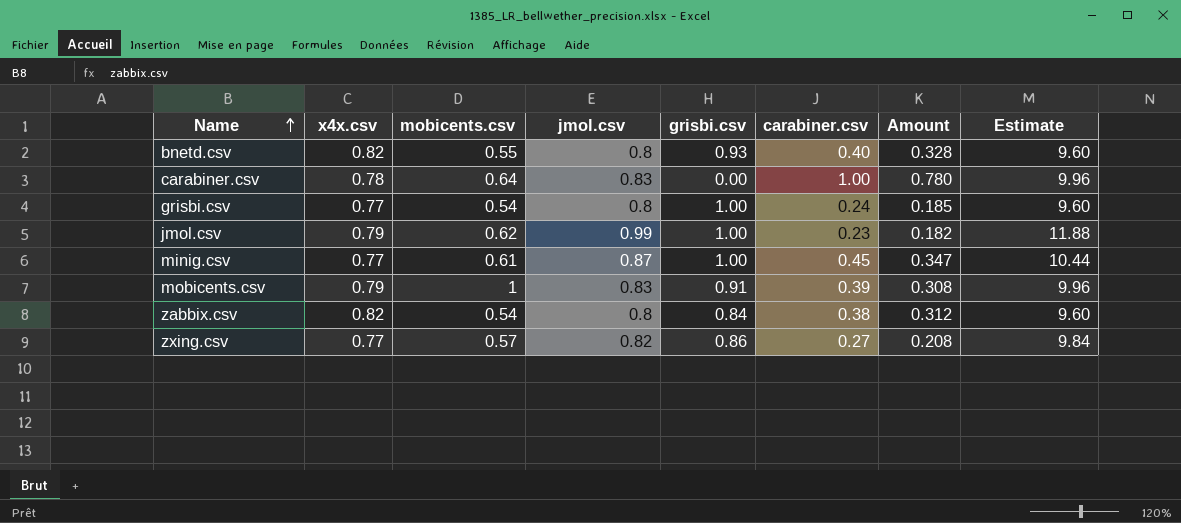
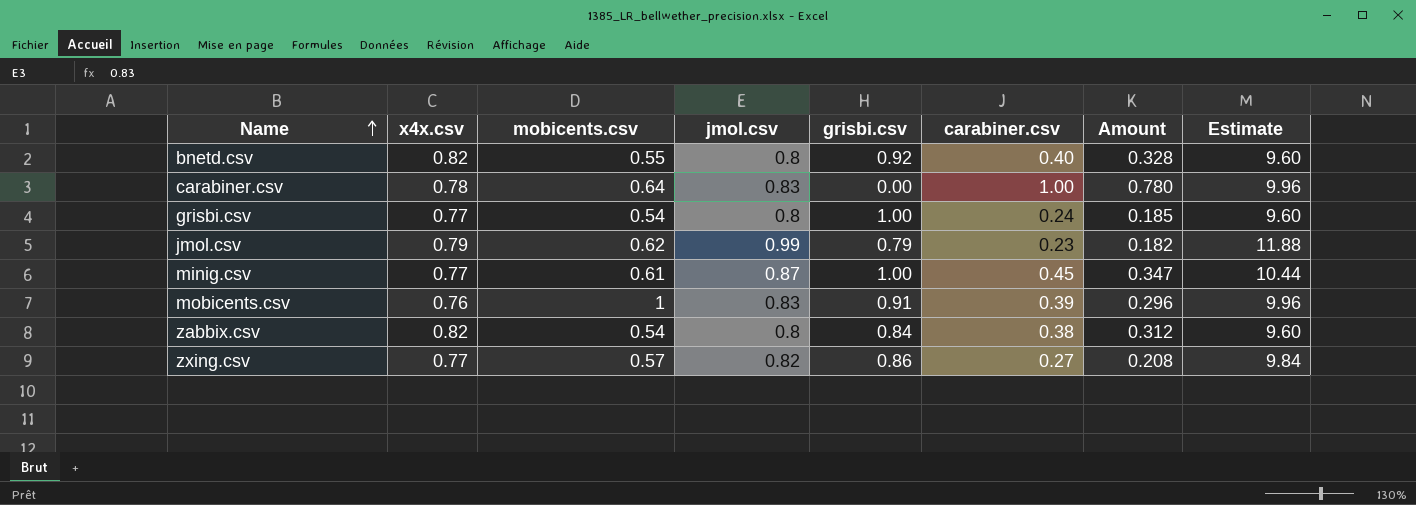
bnetd.csv | grisbi.csv: 0.93 -> 0.92
jmol.csv | grisbi.csv: 1.00 -> 0.79
mobicents.csv | x4x.csv: 0.79 -> 0.76
mobicents.csv | Amount: 0.308 -> 0.296

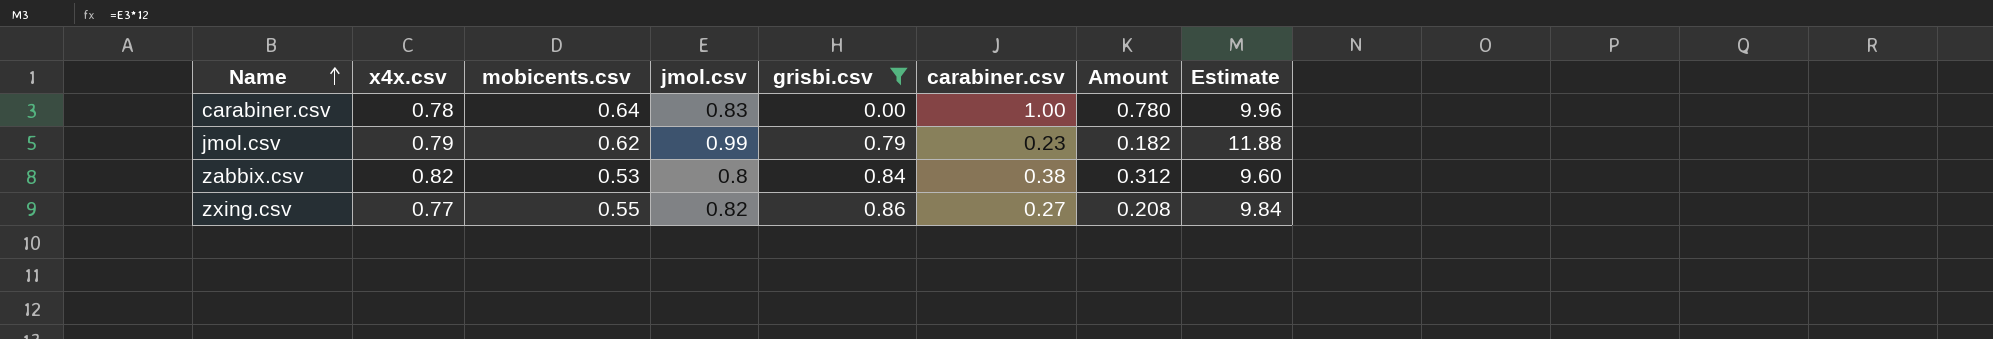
filter: none -> grisbi.csv <= 0.86
zabbix.csv | mobicents.csv: 0.54 -> 0.53
zxing.csv | mobicents.csv: 0.57 -> 0.55

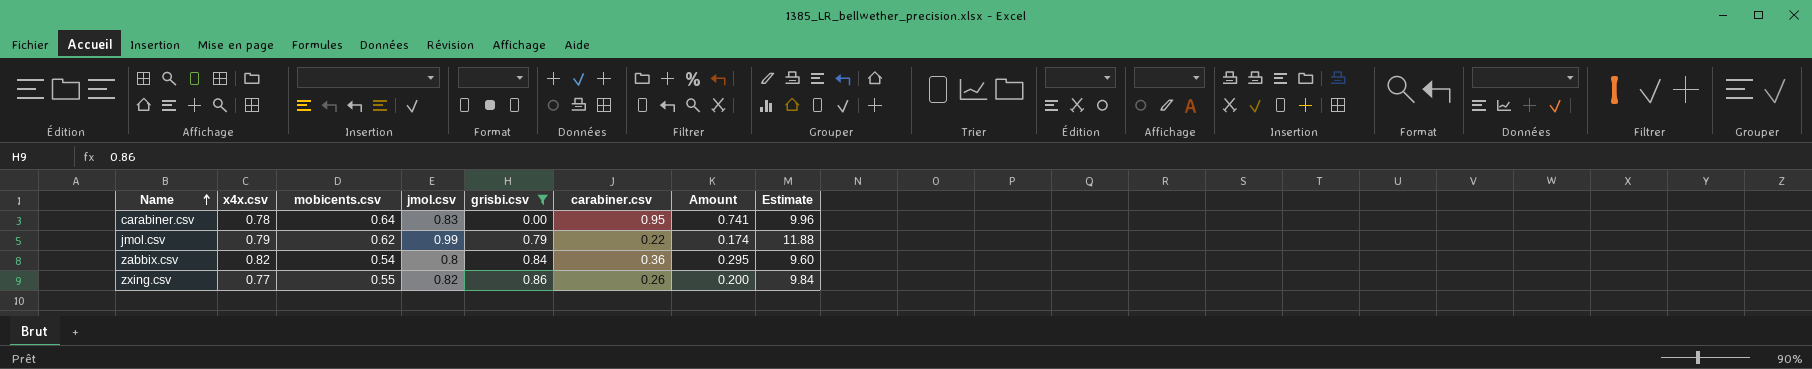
carabiner.csv | carabiner.csv: 1.00 -> 0.95
carabiner.csv | Amount: 0.780 -> 0.741
jmol.csv | carabiner.csv: 0.23 -> 0.22
jmol.csv | Amount: 0.182 -> 0.174
zabbix.csv | mobicents.csv: 0.53 -> 0.54
zabbix.csv | carabiner.csv: 0.38 -> 0.36
zabbix.csv | Amount: 0.312 -> 0.295
zxing.csv | carabiner.csv: 0.27 -> 0.26
zxing.csv | Amount: 0.208 -> 0.200

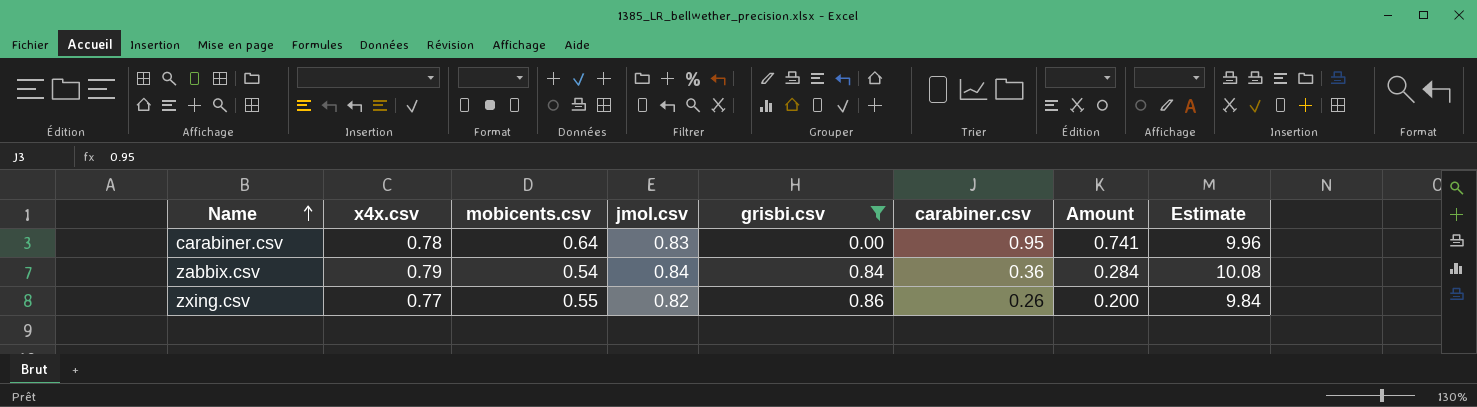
row jmol.csv: 0.79 | 0.62 | 0.99 | 0.79 | 0.22 | 0.174 | 11.88 -> none
zabbix.csv | x4x.csv: 0.82 -> 0.79
zabbix.csv | jmol.csv: 0.8 -> 0.84
zabbix.csv | Amount: 0.295 -> 0.284
zabbix.csv | Estimate: 9.60 -> 10.08

